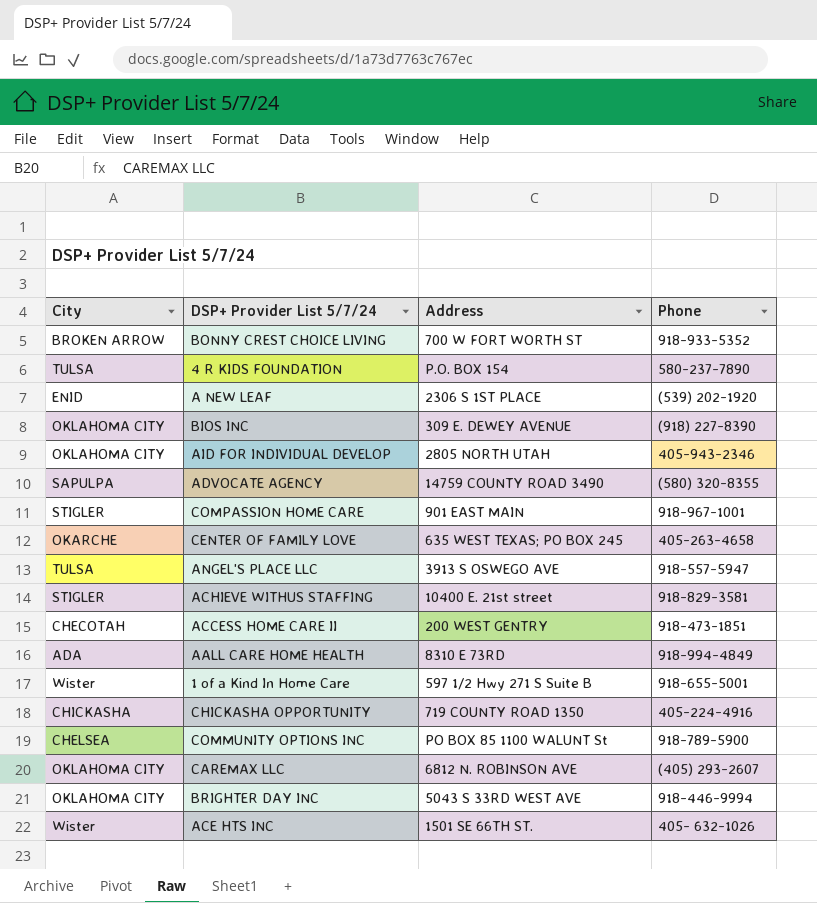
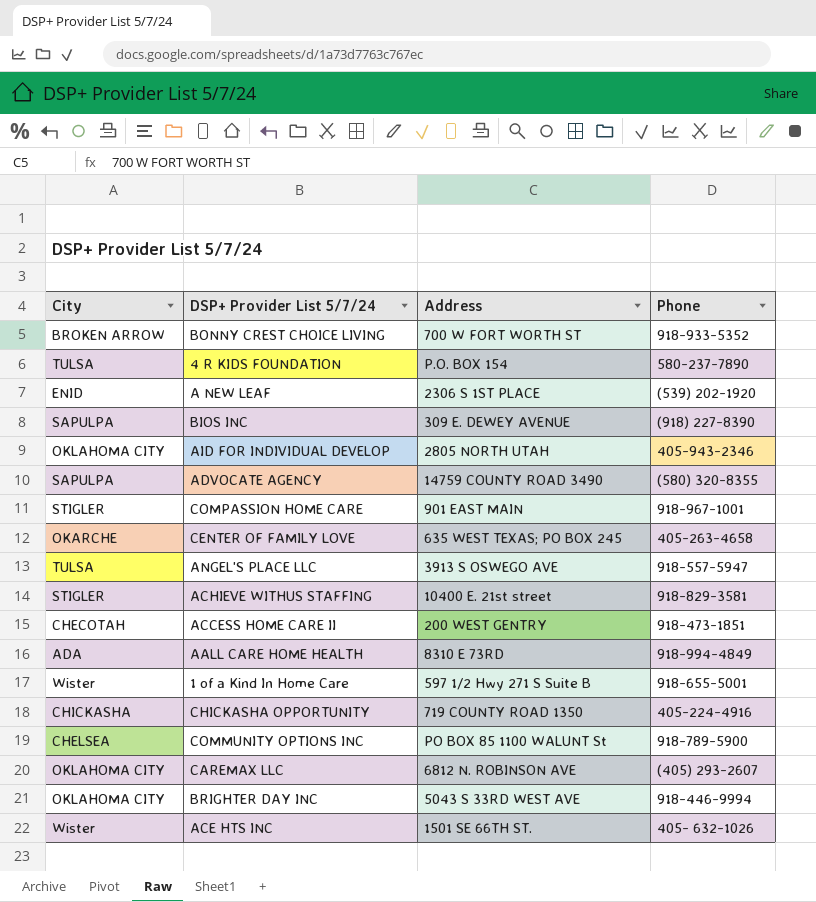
BIOS INC | City: OKLAHOMA CITY -> SAPULPA

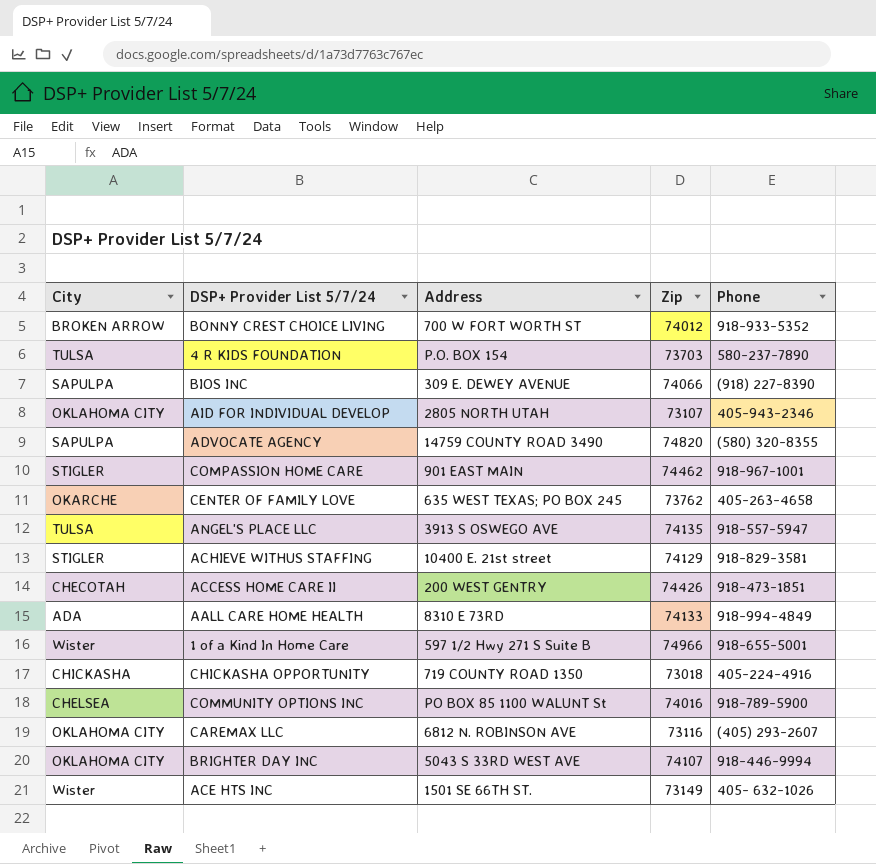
column Zip | position: none -> 4
row A NEW LEAF: ENID | 2306 S 1ST PLACE | (539) 202-1920 -> none

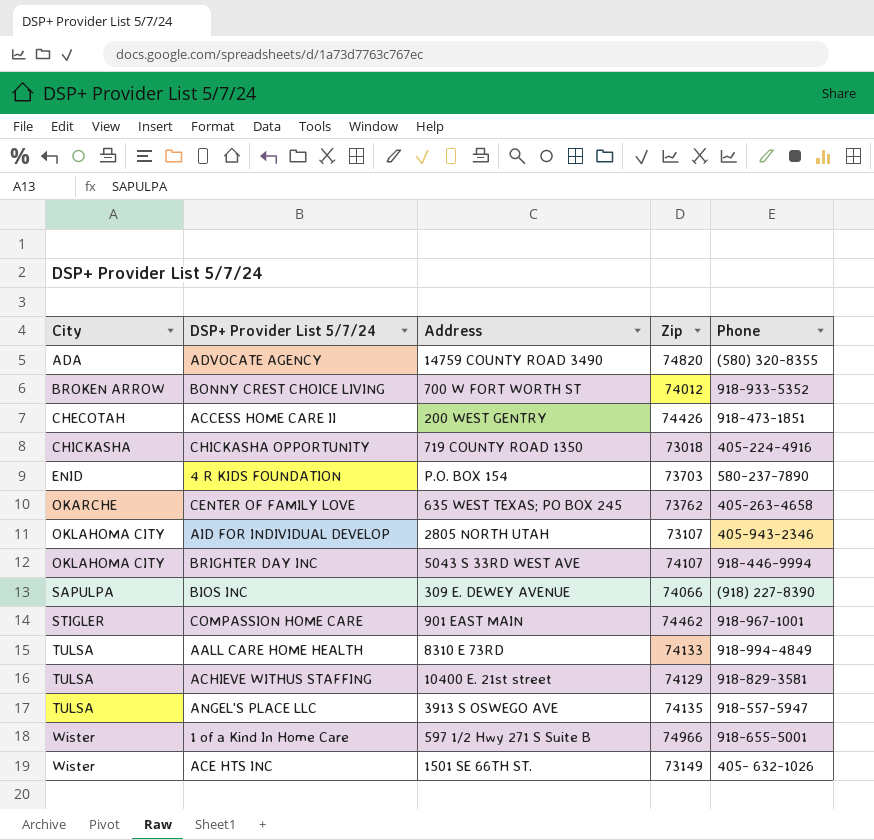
row order: none -> City ascending
row COMMUNITY OPTIONS INC: CHELSEA | PO BOX 85 1100 WALUNT St | 74016 | 918-789-5900 -> none
row CAREMAX LLC: OKLAHOMA CITY | 6812 N. ROBINSON AVE | 73116 | (405) 293-2607 -> none
ADVOCATE AGENCY | City: SAPULPA -> ADA
4 R KIDS FOUNDATION | City: TULSA -> ENID
AALL CARE HOME HEALTH | City: ADA -> TULSA
ACHIEVE WITHUS STAFFING | City: STIGLER -> TULSA

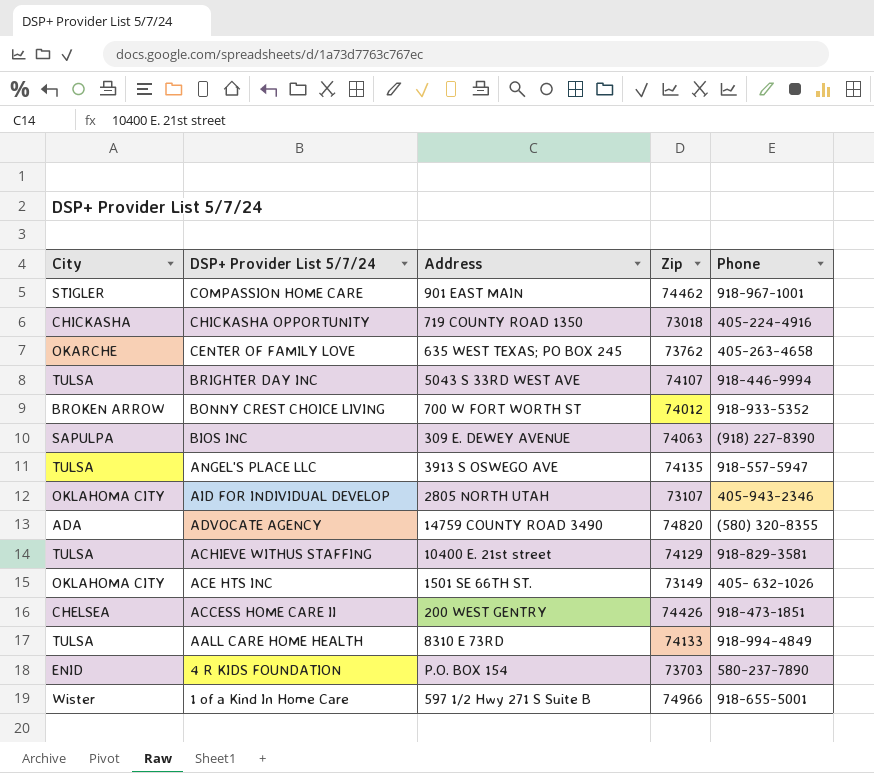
row order: City ascending -> DSP+ Provider List 5/7/24 descending
BRIGHTER DAY INC | City: OKLAHOMA CITY -> TULSA
BIOS INC | Zip: 74066 -> 74063
ACE HTS INC | City: Wister -> OKLAHOMA CITY
ACCESS HOME CARE II | City: CHECOTAH -> CHELSEA

